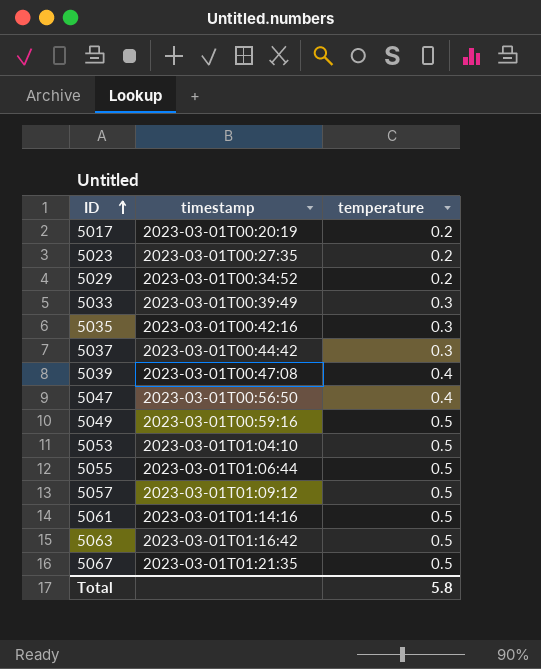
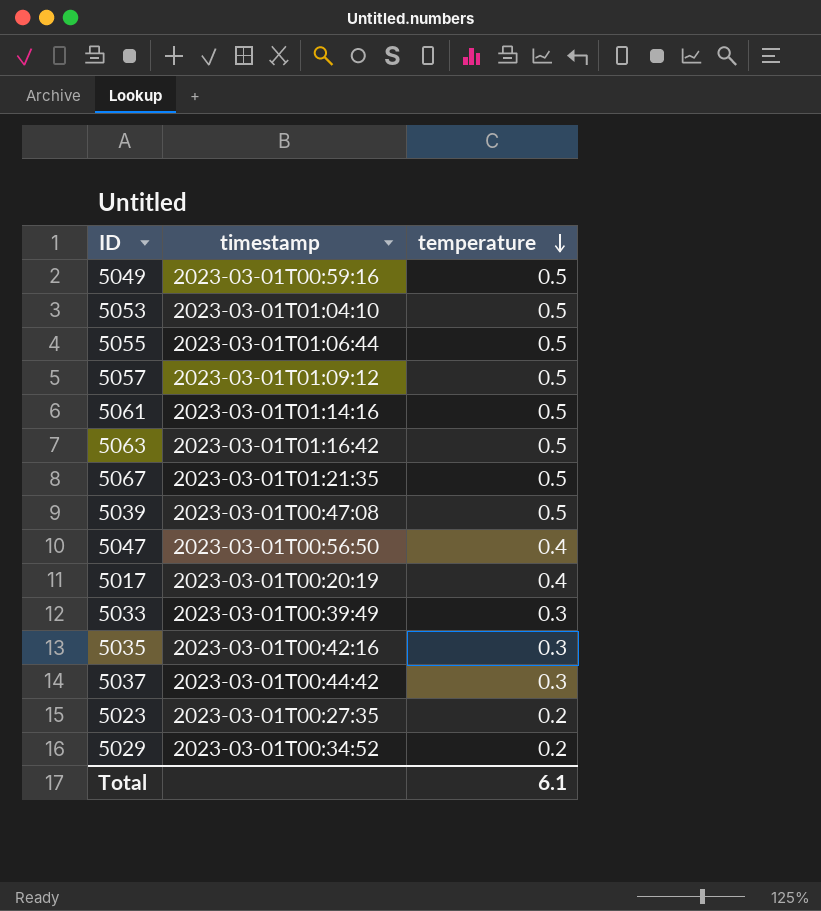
row order: ID ascending -> temperature descending
5039 | temperature: 0.4 -> 0.5
5017 | temperature: 0.2 -> 0.4
Total | temperature: 5.8 -> 6.1

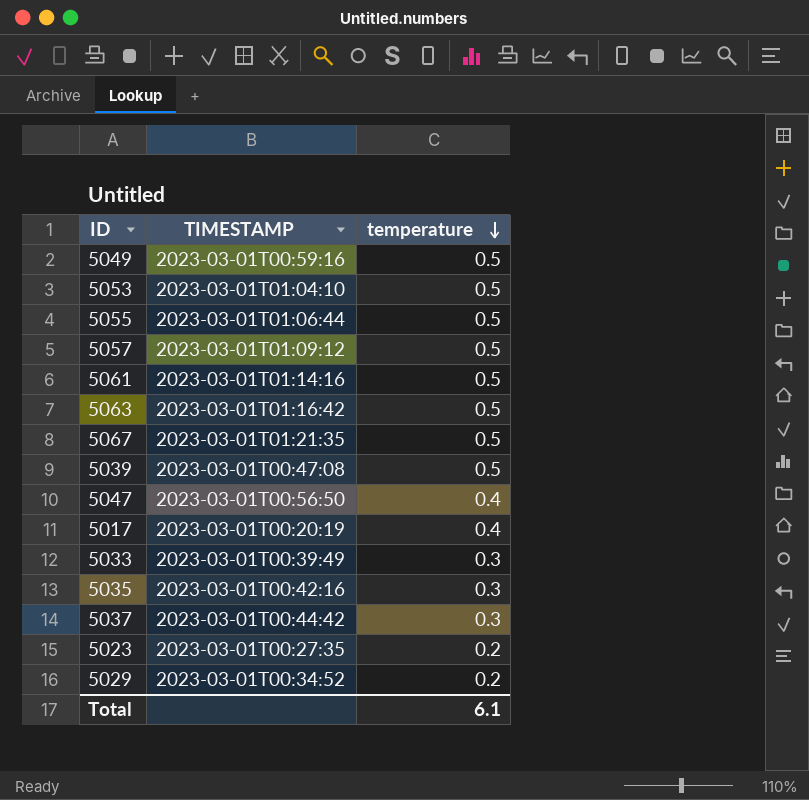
column name: timestamp -> TIMESTAMP

